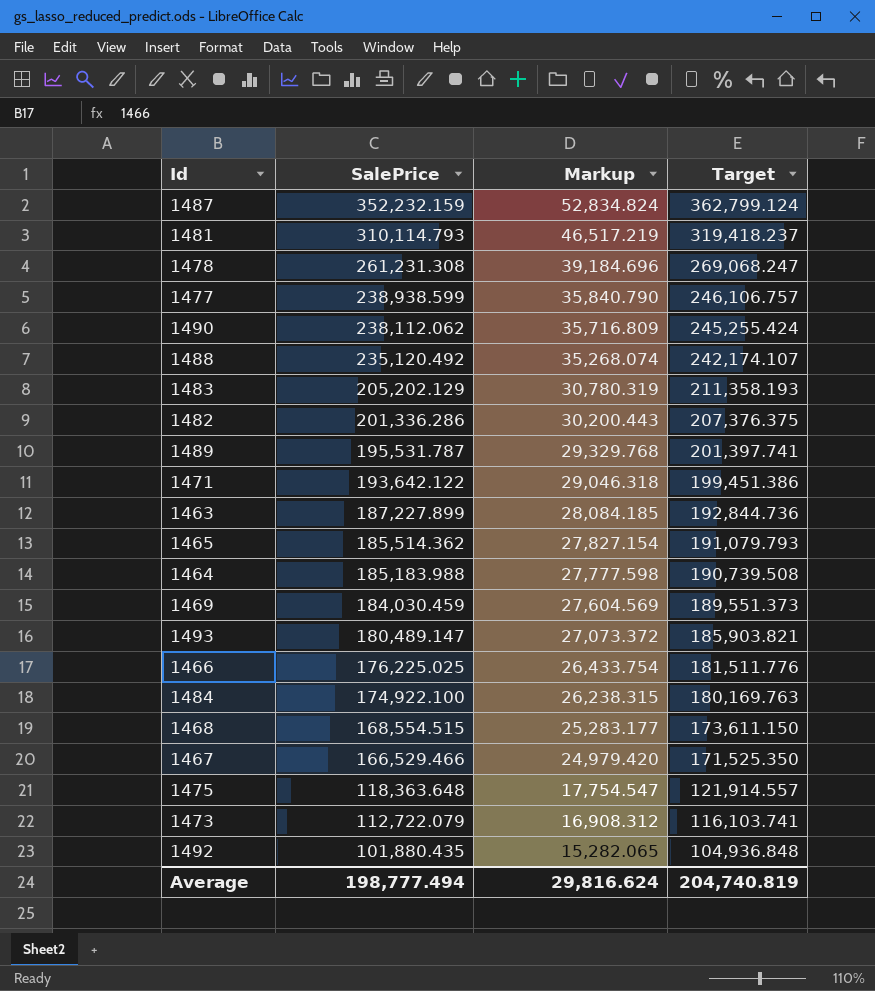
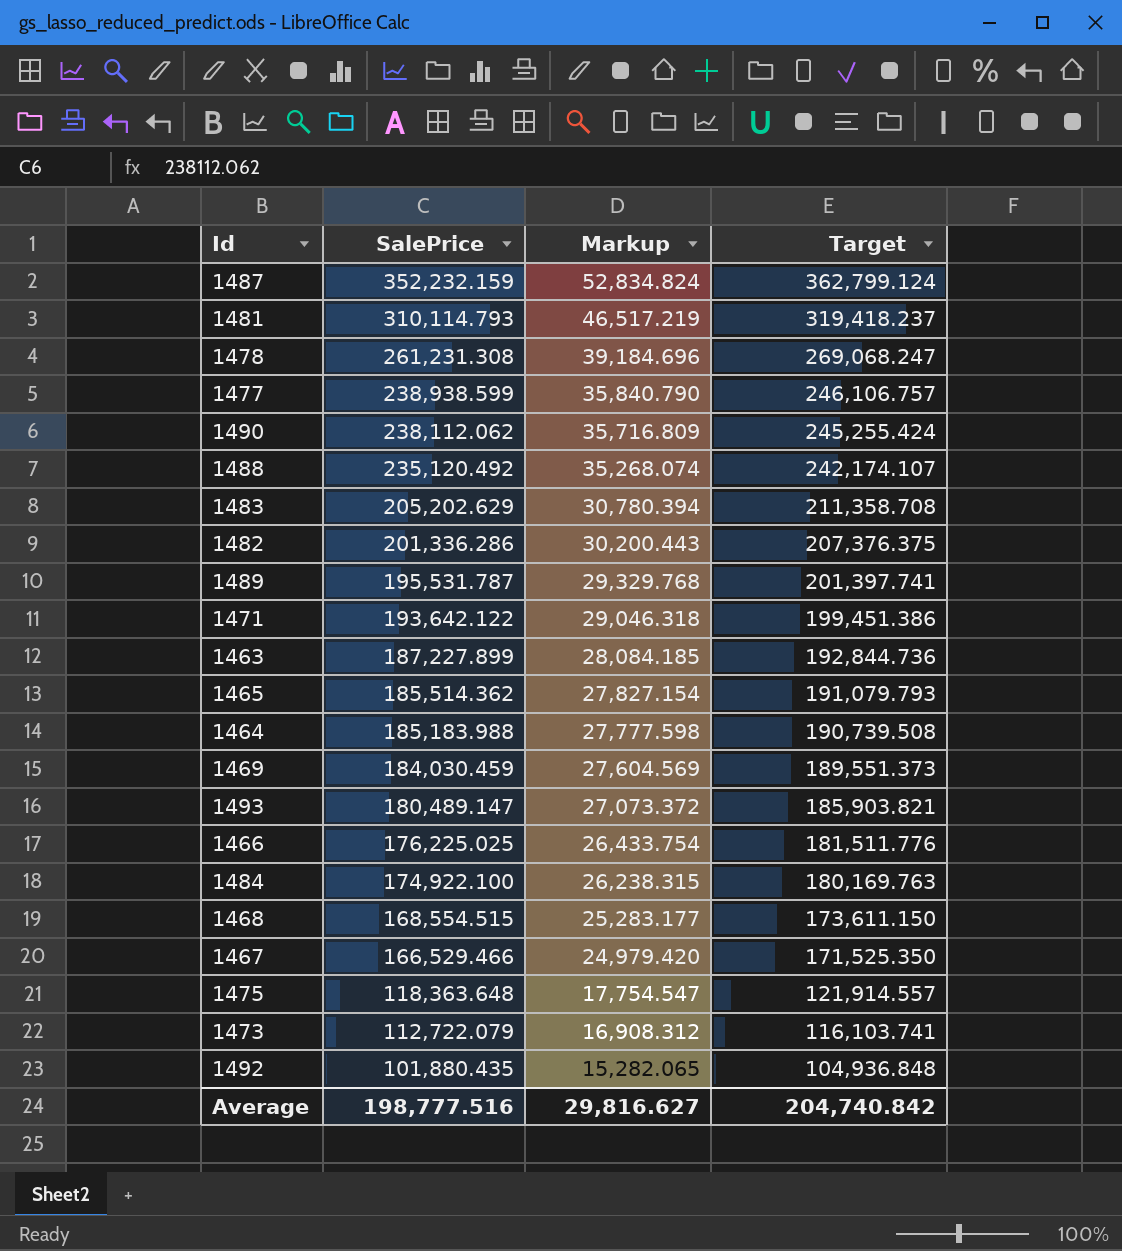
1483 | SalePrice: 205,202.129 -> 205,202.629
1483 | Markup: 30,780.319 -> 30,780.394
1483 | Target: 211,358.193 -> 211,358.708
Average | SalePrice: 198,777.494 -> 198,777.516
Average | Markup: 29,816.624 -> 29,816.627
Average | Target: 204,740.819 -> 204,740.842

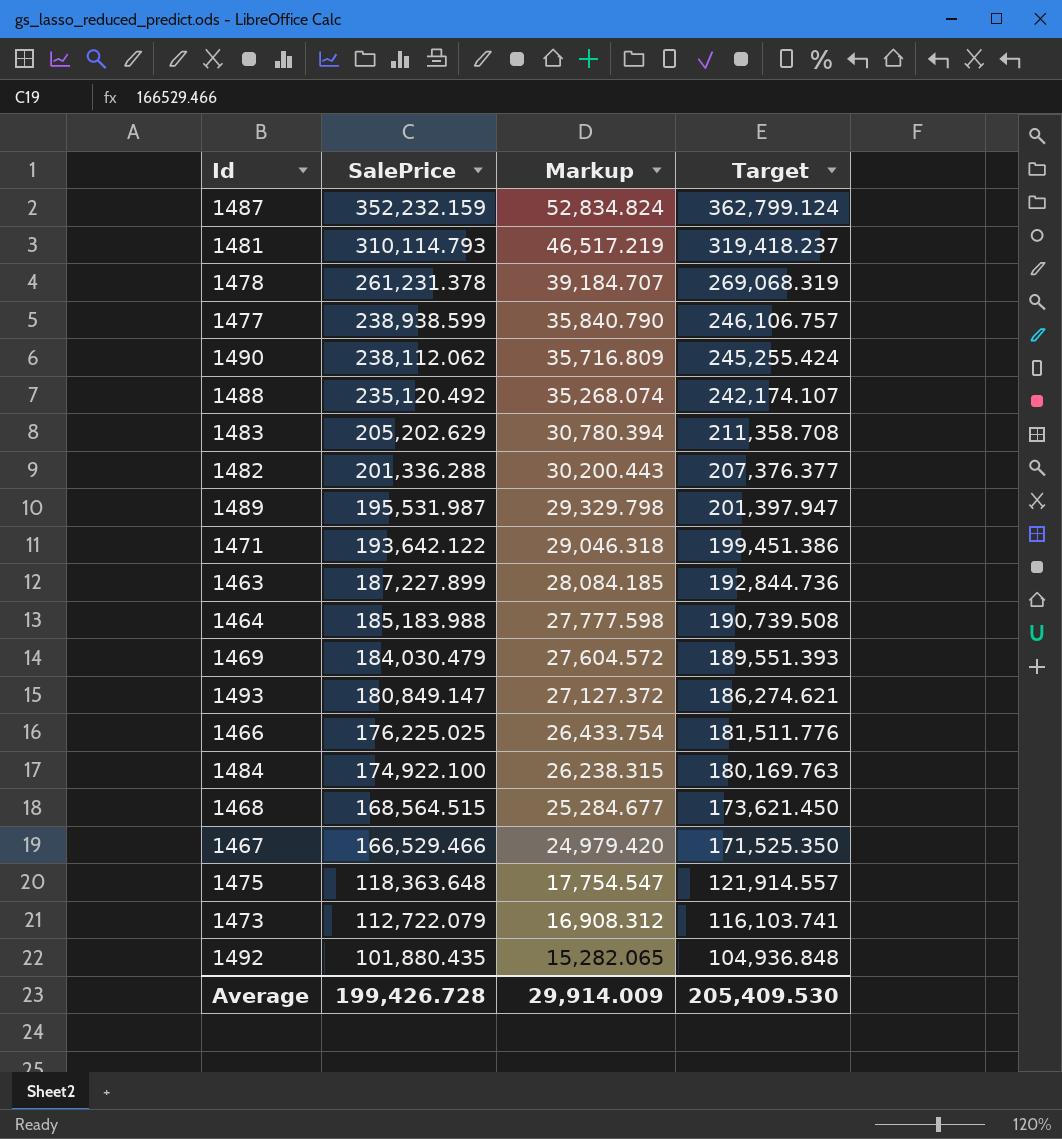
row 1465: 185,514.362 | 27,827.154 | 191,079.793 -> none
1478 | SalePrice: 261,231.308 -> 261,231.378
1478 | Markup: 39,184.696 -> 39,184.707
1478 | Target: 269,068.247 -> 269,068.319
1482 | SalePrice: 201,336.286 -> 201,336.288
1482 | Target: 207,376.375 -> 207,376.377
1489 | SalePrice: 195,531.787 -> 195,531.987
1489 | Markup: 29,329.768 -> 29,329.798
1489 | Target: 201,397.741 -> 201,397.947
1469 | SalePrice: 184,030.459 -> 184,030.479
1469 | Markup: 27,604.569 -> 27,604.572
1469 | Target: 189,551.373 -> 189,551.393
1493 | SalePrice: 180,489.147 -> 180,849.147
1493 | Markup: 27,073.372 -> 27,127.372
1493 | Target: 185,903.821 -> 186,274.621
1468 | SalePrice: 168,554.515 -> 168,564.515
1468 | Markup: 25,283.177 -> 25,284.677
1468 | Target: 173,611.150 -> 173,621.450
Average | SalePrice: 198,777.516 -> 199,426.728
Average | Markup: 29,816.627 -> 29,914.009
Average | Target: 204,740.842 -> 205,409.530

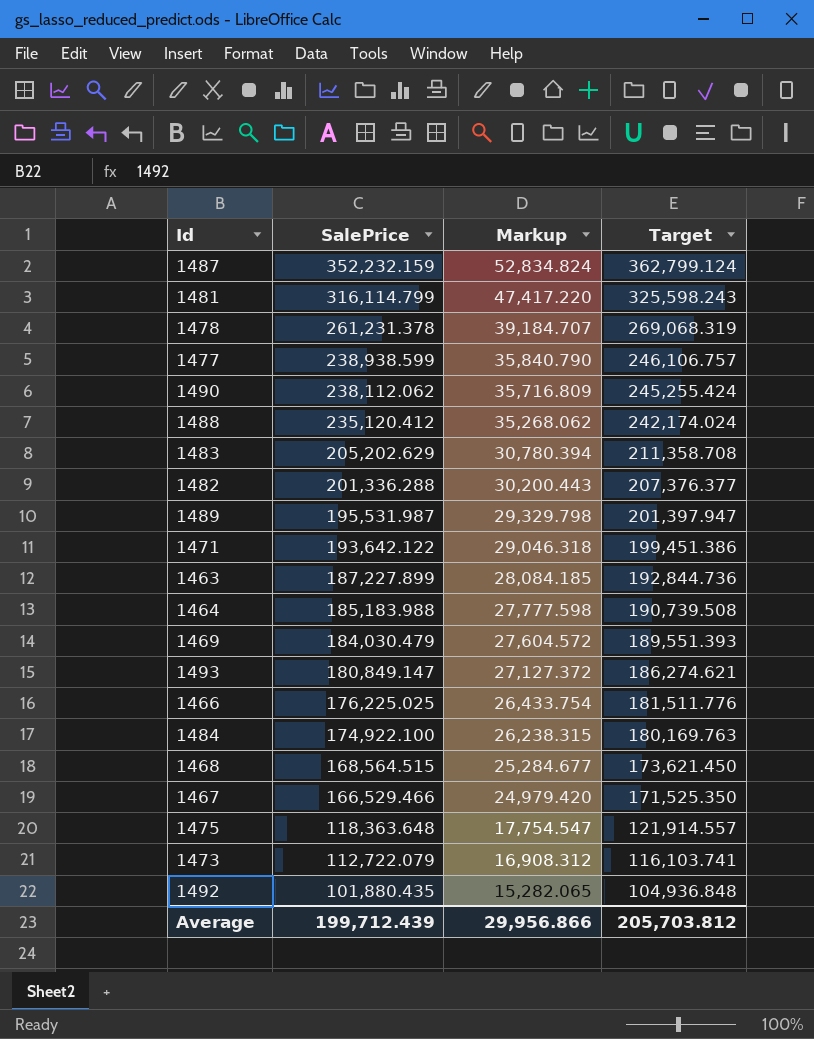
1481 | SalePrice: 310,114.793 -> 316,114.799
1481 | Markup: 46,517.219 -> 47,417.220
1481 | Target: 319,418.237 -> 325,598.243
1488 | SalePrice: 235,120.492 -> 235,120.412
1488 | Markup: 35,268.074 -> 35,268.062
1488 | Target: 242,174.107 -> 242,174.024
Average | SalePrice: 199,426.728 -> 199,712.439
Average | Markup: 29,914.009 -> 29,956.866
Average | Target: 205,409.530 -> 205,703.812

